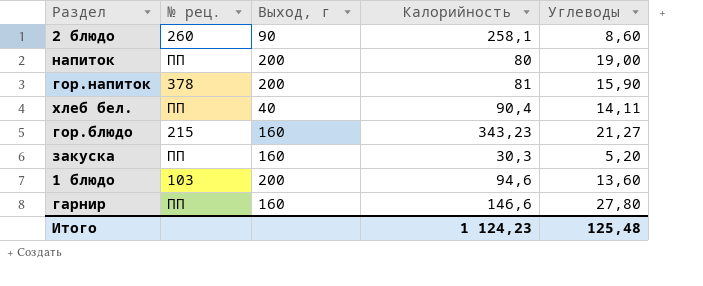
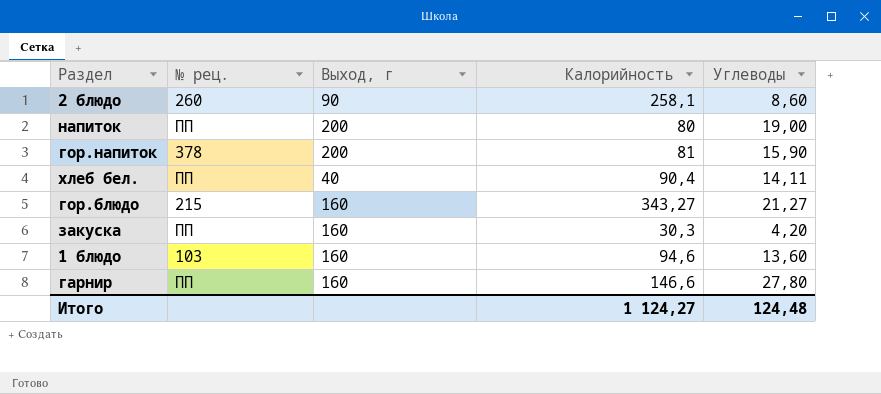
гор.блюдо | Калорийность: 343,23 -> 343,27
закуска | Углеводы: 5,20 -> 4,20
1 блюдо | Выход, г: 200 -> 160
Итого | Калорийность: 1 124,23 -> 1 124,27
Итого | Углеводы: 125,48 -> 124,48

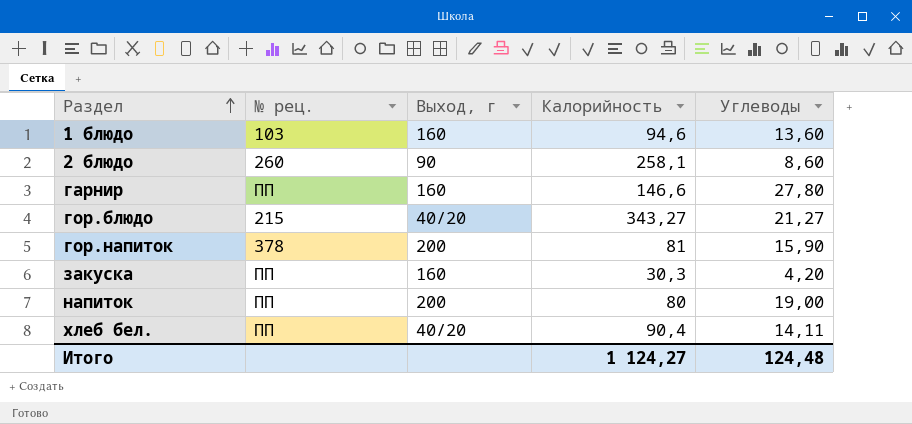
row order: none -> Раздел ascending
гор.блюдо | Выход, г: 160 -> 40/20
хлеб бел. | Выход, г: 40 -> 40/20

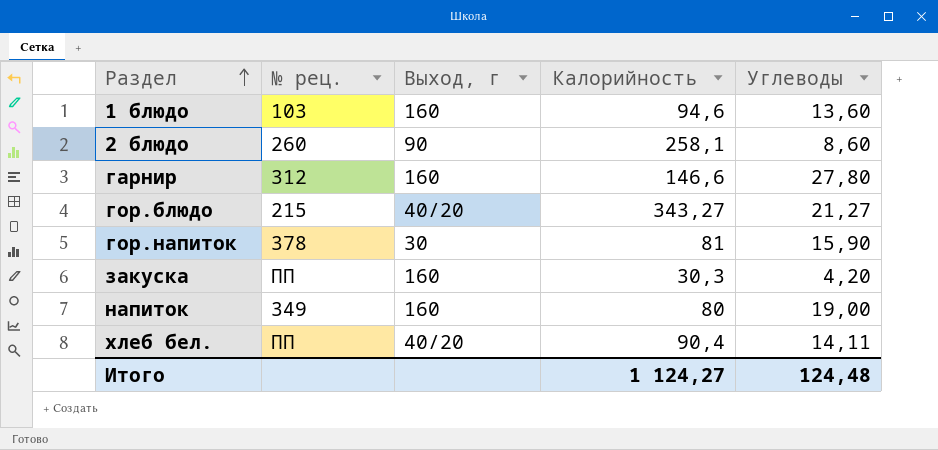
гарнир | № рец.: ПП -> 312
гор.напиток | Выход, г: 200 -> 30
напиток | № рец.: ПП -> 349
напиток | Выход, г: 200 -> 160

